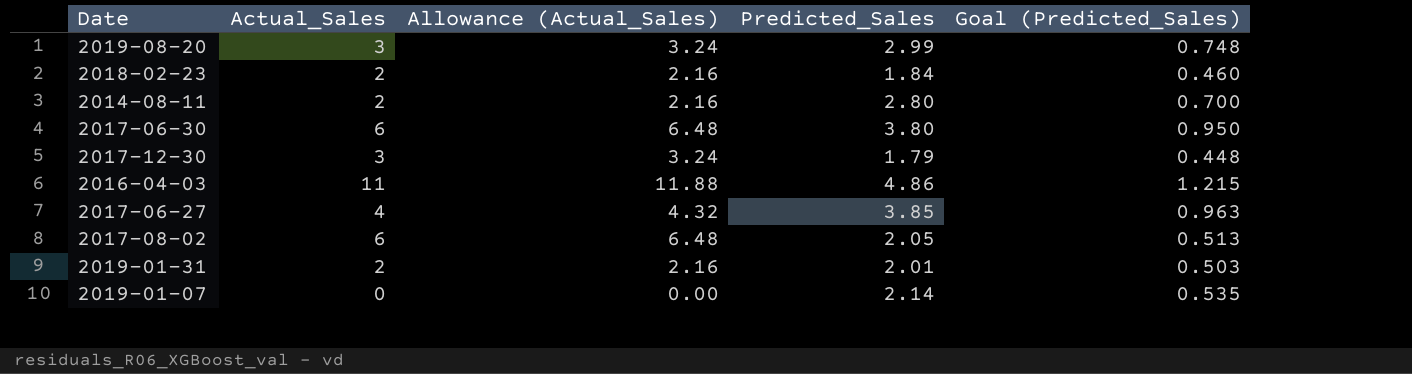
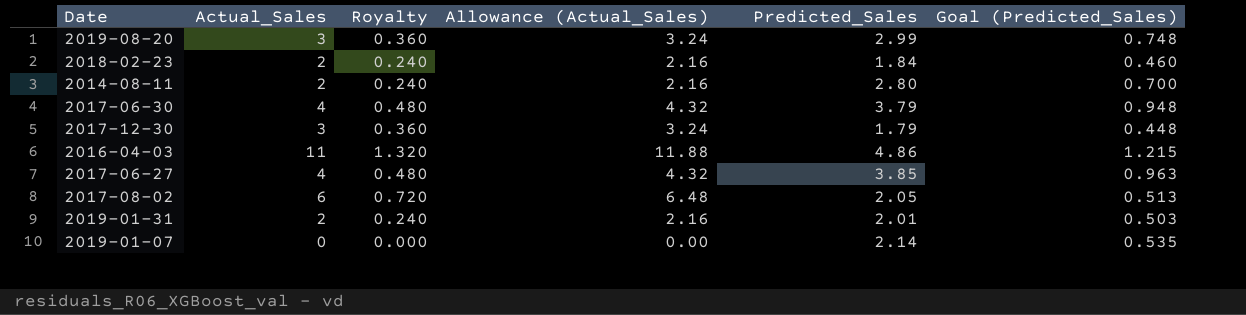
column Royalty | formula: none -> [Actual_Sales] * 0.12
2017-06-30 | Actual_Sales: 6 -> 4
2017-06-30 | Allowance (Actual_Sales): 6.48 -> 4.32
2017-06-30 | Predicted_Sales: 3.80 -> 3.79
2017-06-30 | Goal (Predicted_Sales): 0.950 -> 0.948

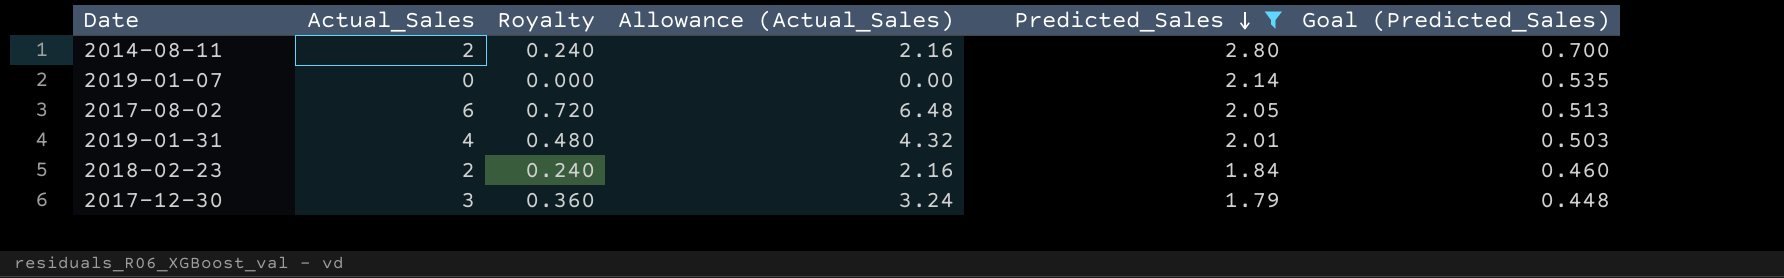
filter: none -> Predicted_Sales <= 2.80
row order: none -> Predicted_Sales descending
2019-01-31 | Actual_Sales: 2 -> 4
2019-01-31 | Royalty: 0.240 -> 0.480
2019-01-31 | Allowance (Actual_Sales): 2.16 -> 4.32

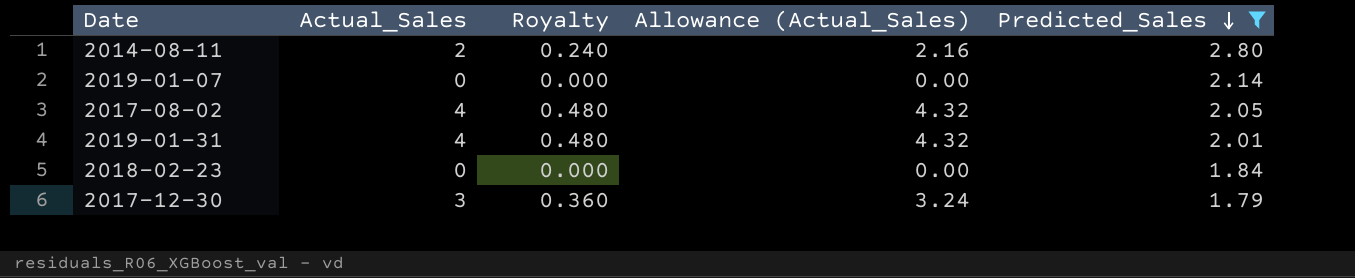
column Goal (Predicted_Sales) | formula: [Predicted_Sales] * 0.25 -> none
2017-08-02 | Actual_Sales: 6 -> 4
2017-08-02 | Royalty: 0.720 -> 0.480
2017-08-02 | Allowance (Actual_Sales): 6.48 -> 4.32
2018-02-23 | Actual_Sales: 2 -> 0
2018-02-23 | Royalty: 0.240 -> 0.000
2018-02-23 | Allowance (Actual_Sales): 2.16 -> 0.00

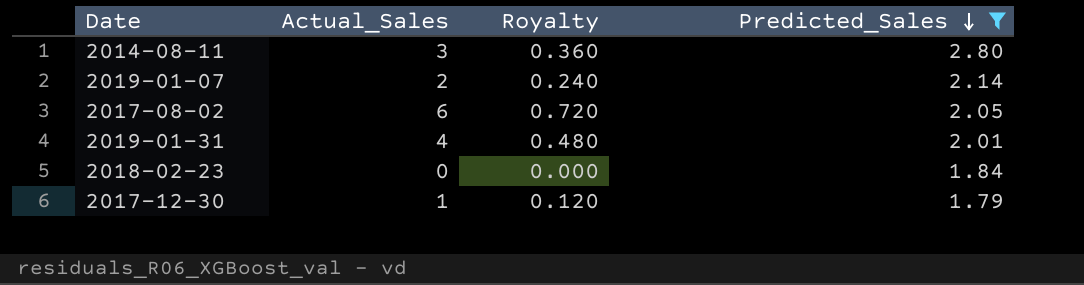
column Allowance (Actual_Sales) | formula: [Actual_Sales] * 1.08 -> none
2014-08-11 | Actual_Sales: 2 -> 3
2014-08-11 | Royalty: 0.240 -> 0.360
2019-01-07 | Actual_Sales: 0 -> 2
2019-01-07 | Royalty: 0.000 -> 0.240
2017-08-02 | Actual_Sales: 4 -> 6
2017-08-02 | Royalty: 0.480 -> 0.720
2017-12-30 | Actual_Sales: 3 -> 1
2017-12-30 | Royalty: 0.360 -> 0.120

